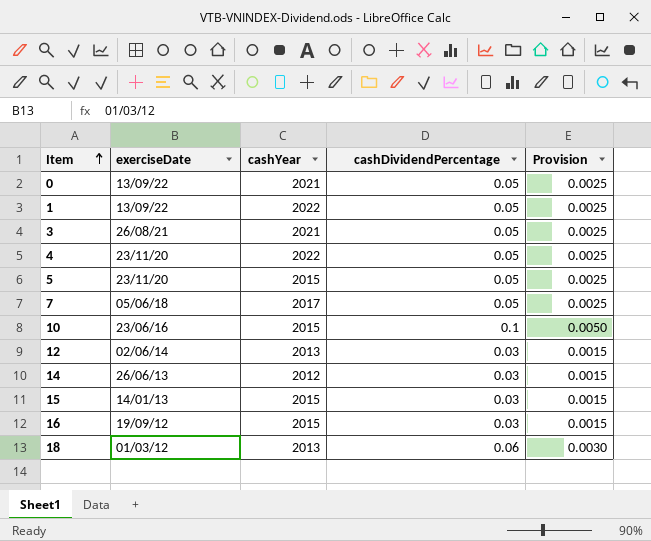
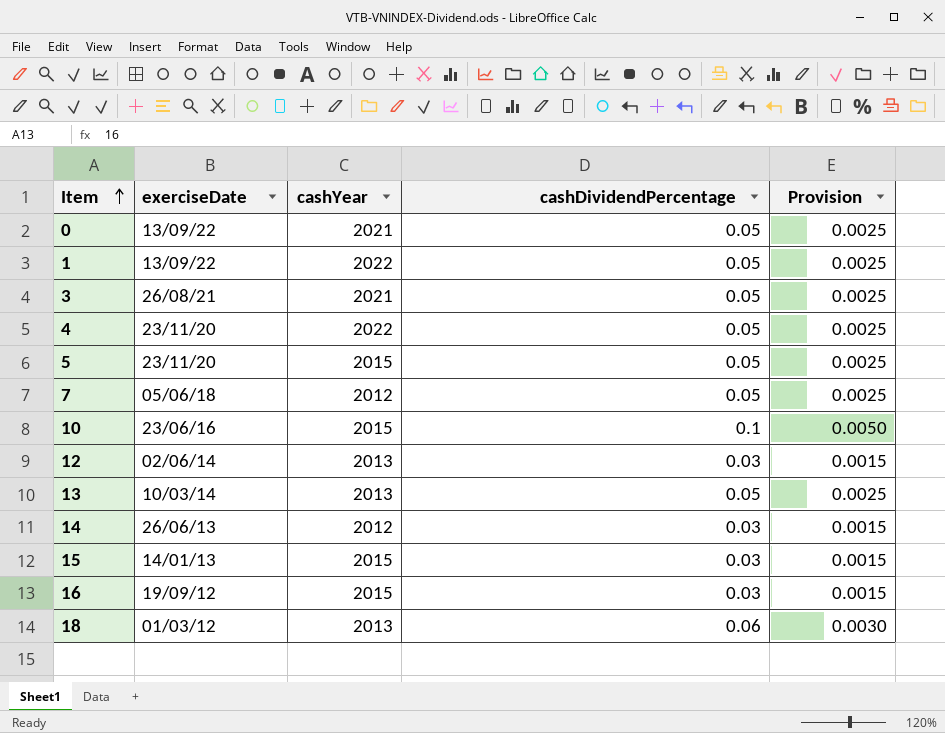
7 | cashYear: 2017 -> 2012
row 13: none -> 10/03/14 | 2013 | 0.05 | 0.0025

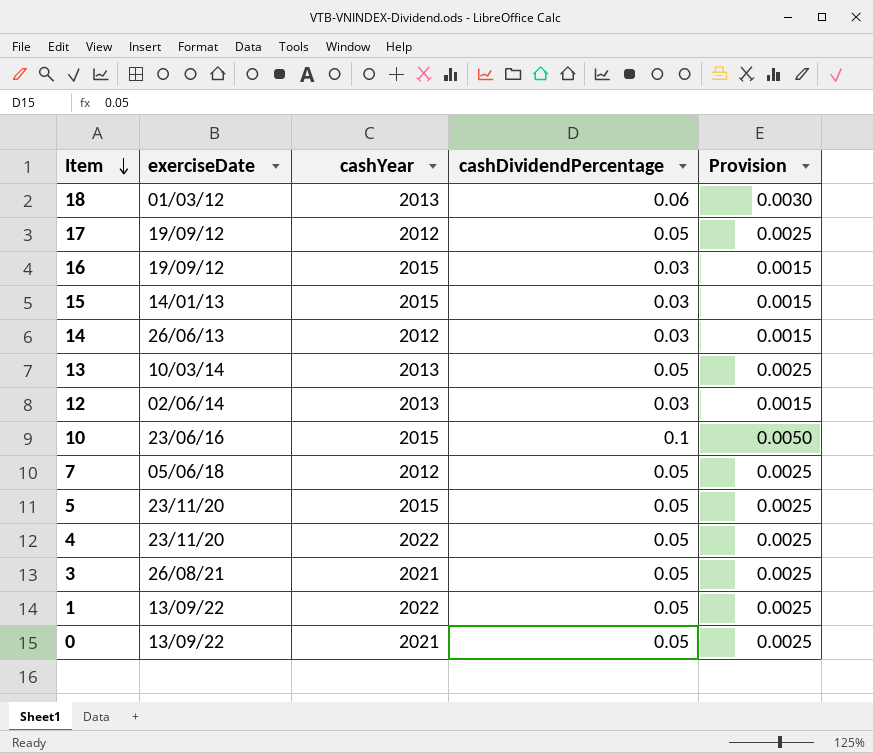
row order: Item ascending -> Item descending
row 17: none -> 19/09/12 | 2012 | 0.05 | 0.0025

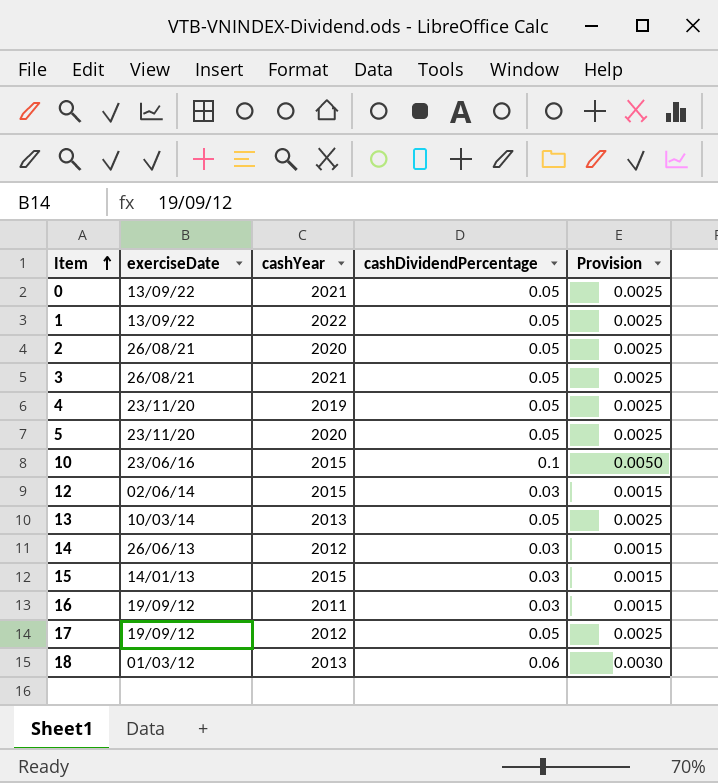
row order: Item descending -> Item ascending
row 7: 05/06/18 | 2012 | 0.05 | 0.0025 -> none
row 2: none -> 26/08/21 | 2020 | 0.05 | 0.0025
4 | cashYear: 2022 -> 2019
5 | cashYear: 2015 -> 2020
12 | cashYear: 2013 -> 2015
16 | cashYear: 2015 -> 2011

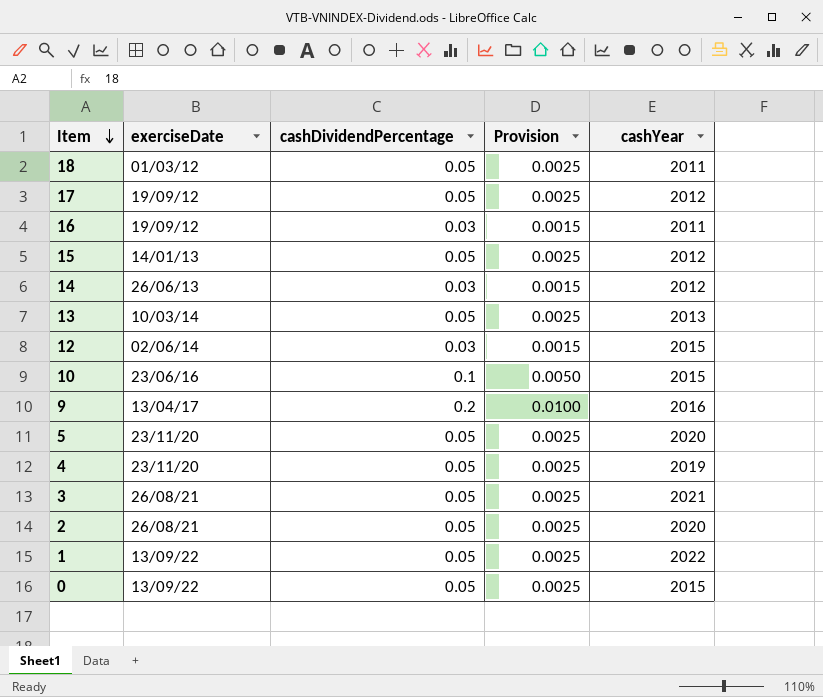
row order: Item ascending -> Item descending
column cashYear | position: 3 -> 5
18 | cashDividendPercentage: 0.06 -> 0.05
18 | Provision: 0.0030 -> 0.0025
18 | cashYear: 2013 -> 2011
15 | cashDividendPercentage: 0.03 -> 0.05
15 | Provision: 0.0015 -> 0.0025
15 | cashYear: 2015 -> 2012
row 9: none -> 13/04/17 | 0.2 | 0.0100 | 2016
0 | cashYear: 2021 -> 2015

